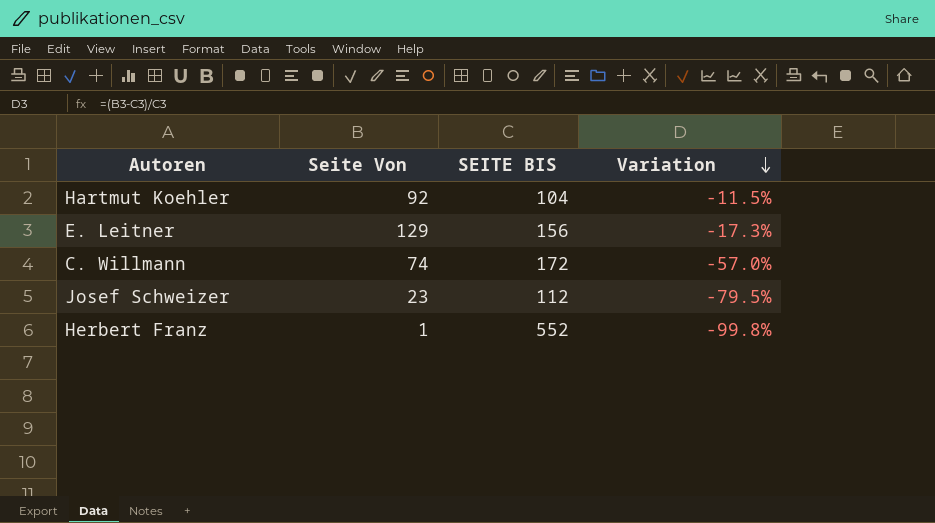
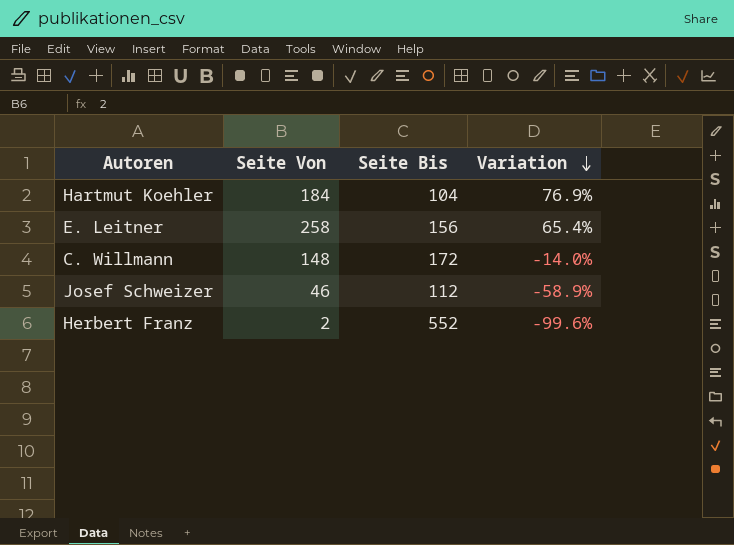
column name: SEITE BIS -> Seite Bis
Hartmut Koehler | Seite Von: 92 -> 184
Hartmut Koehler | Variation: -11.5% -> 76.9%
E. Leitner | Seite Von: 129 -> 258
E. Leitner | Variation: -17.3% -> 65.4%
C. Willmann | Seite Von: 74 -> 148
C. Willmann | Variation: -57.0% -> -14.0%
Josef Schweizer | Seite Von: 23 -> 46
Josef Schweizer | Variation: -79.5% -> -58.9%
Herbert Franz | Seite Von: 1 -> 2
Herbert Franz | Variation: -99.8% -> -99.6%

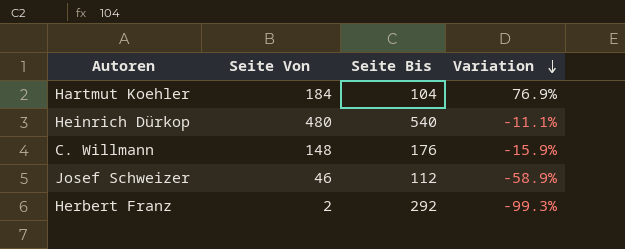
row E. Leitner: 258 | 156 | 65.4% -> none
row Heinrich Dürkop: none -> 480 | 540 | -11.1%
C. Willmann | Seite Bis: 172 -> 176
C. Willmann | Variation: -14.0% -> -15.9%
Herbert Franz | Seite Bis: 552 -> 292
Herbert Franz | Variation: -99.6% -> -99.3%

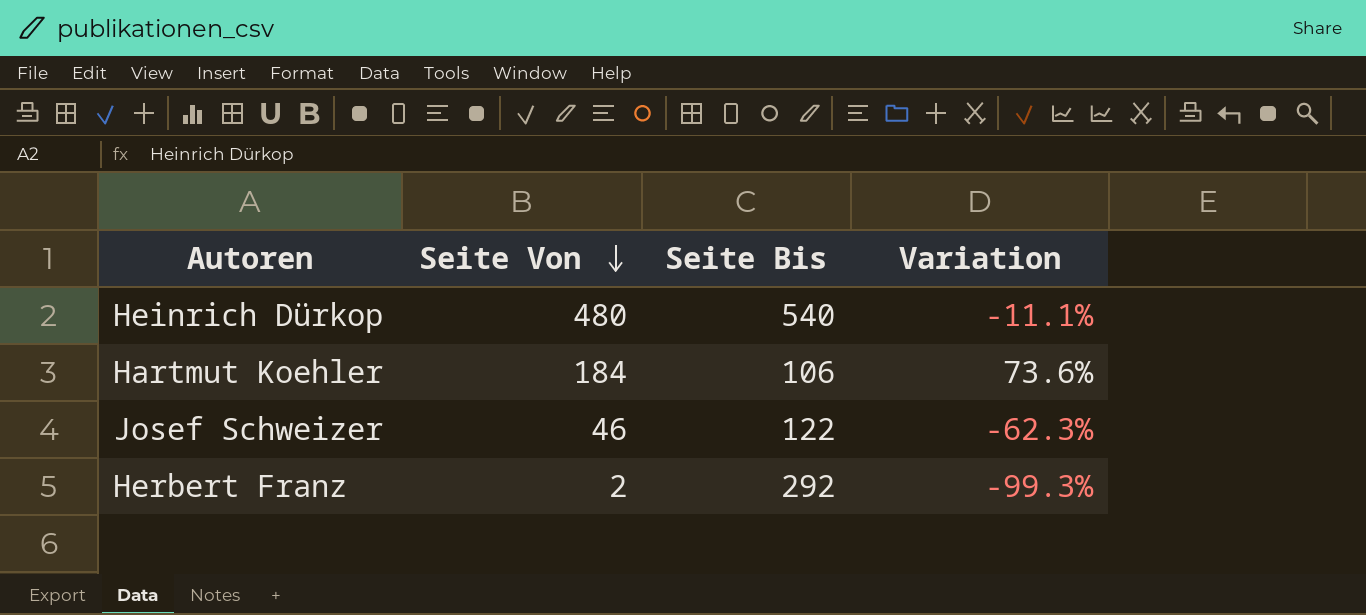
row order: Variation descending -> Seite Von descending
row C. Willmann: 148 | 176 | -15.9% -> none
Hartmut Koehler | Seite Bis: 104 -> 106
Hartmut Koehler | Variation: 76.9% -> 73.6%
Josef Schweizer | Seite Bis: 112 -> 122
Josef Schweizer | Variation: -58.9% -> -62.3%

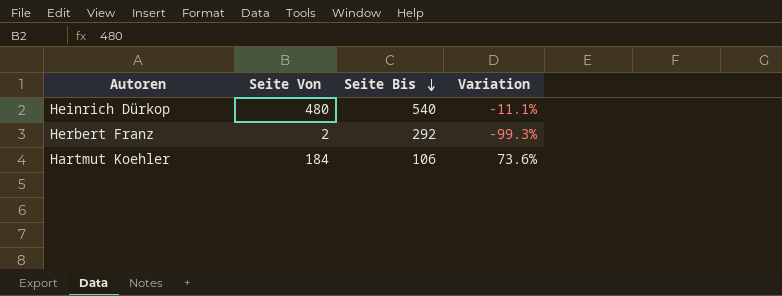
row order: Seite Von descending -> Seite Bis descending
row Josef Schweizer: 46 | 122 | -62.3% -> none

